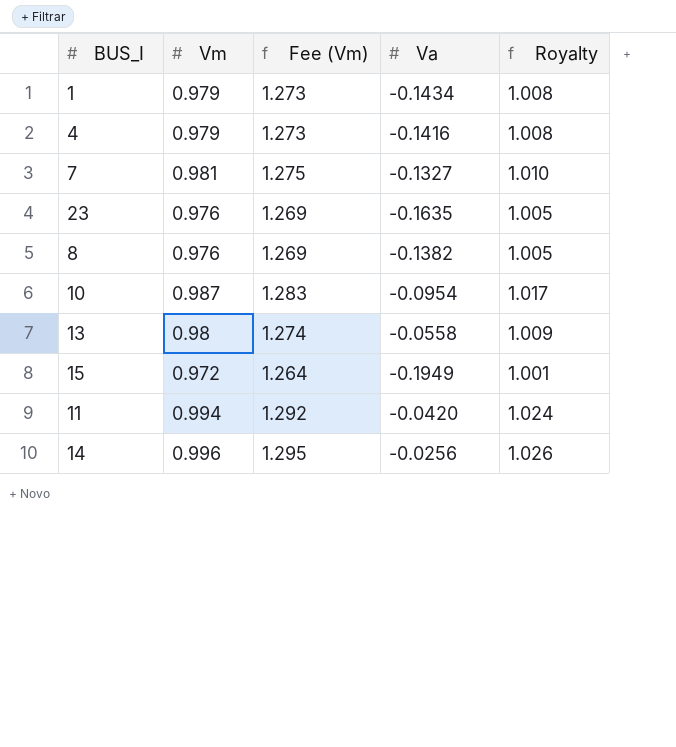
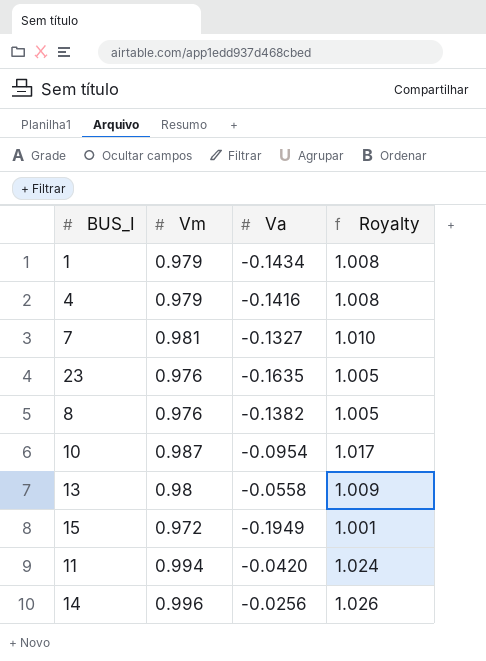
column Fee (Vm) | formula: [Vm] * 1.3 -> none

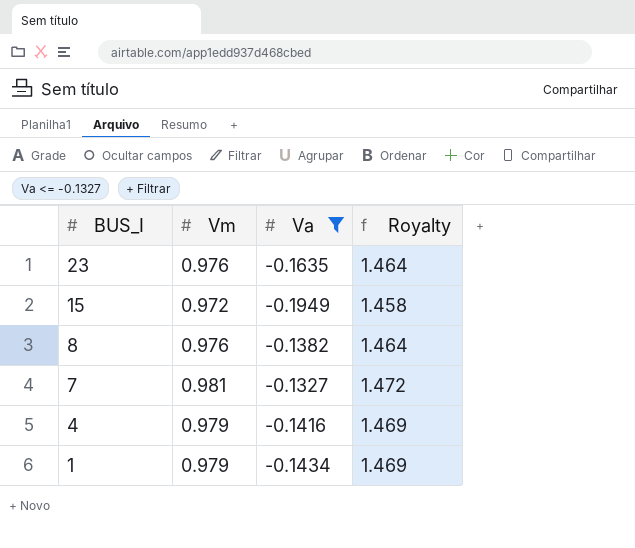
filter: none -> Va <= -0.1327
row order: none -> BUS_I descending
column Royalty | formula: [Vm] * 1.03 -> [Vm] * 1.5

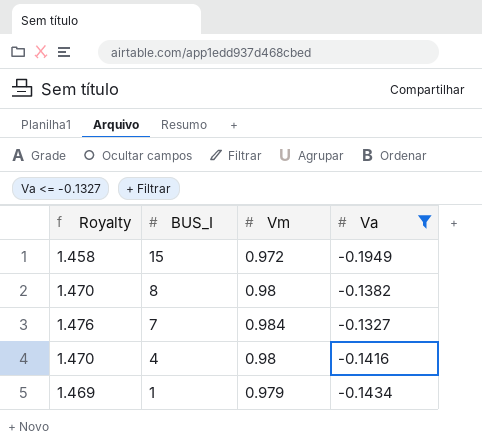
column Royalty | position: 4 -> 1
row 23: 0.976 | -0.1635 | 1.464 -> none
8 | Royalty: 1.464 -> 1.470
8 | Vm: 0.976 -> 0.98
7 | Royalty: 1.472 -> 1.476
7 | Vm: 0.981 -> 0.984
4 | Royalty: 1.469 -> 1.470
4 | Vm: 0.979 -> 0.98

